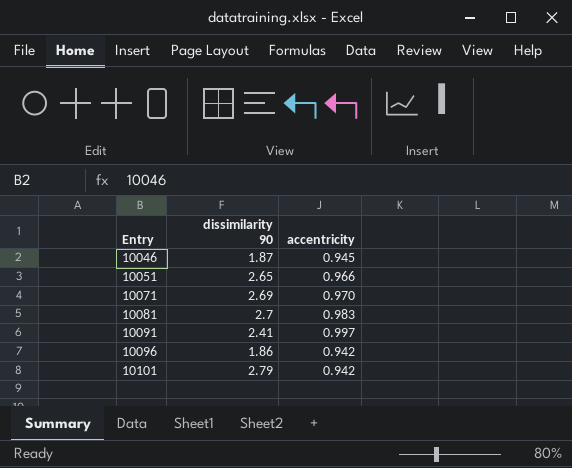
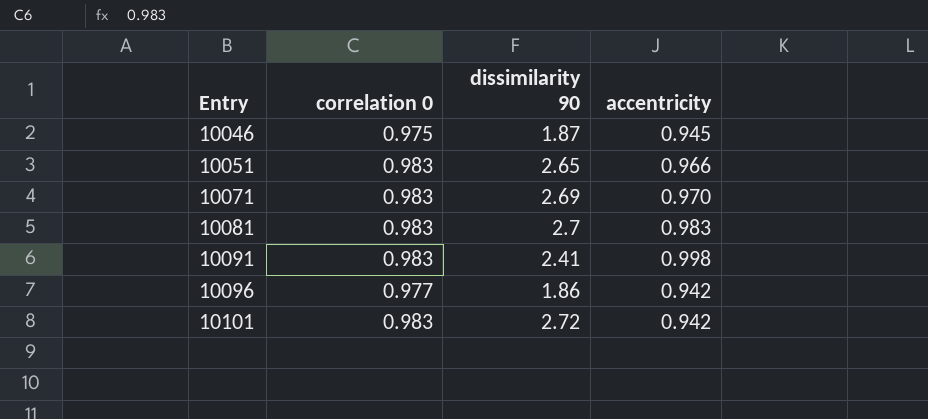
column correlation 0 | position: none -> 2
10091 | accentricity: 0.997 -> 0.998
10101 | dissimilarity 90: 2.79 -> 2.72

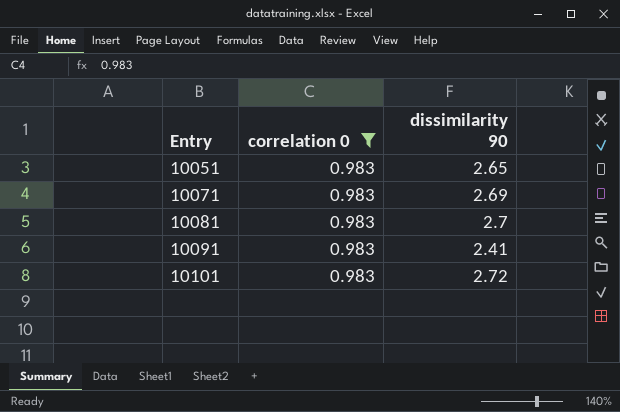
filter: none -> correlation 0 = 0.983
column accentricity | position: 4 -> none

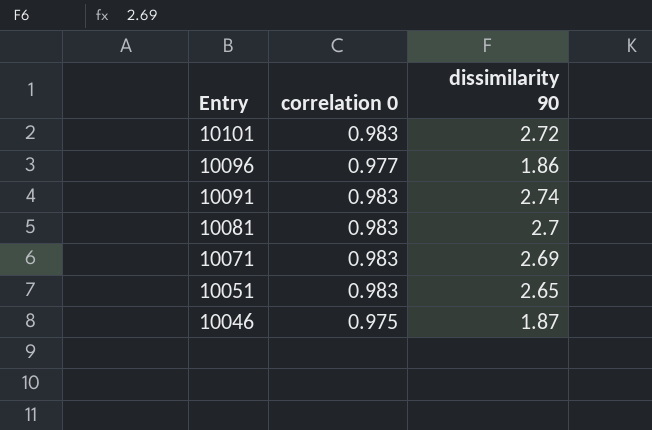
filter: correlation 0 = 0.983 -> none
row order: Entry ascending -> Entry descending
10091 | dissimilarity 90: 2.41 -> 2.74

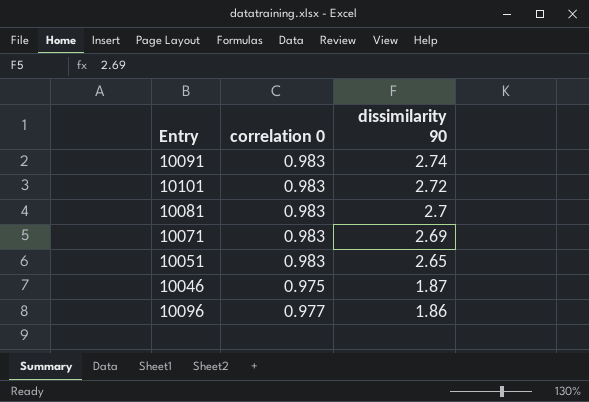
row order: Entry descending -> dissimilarity 90 descending

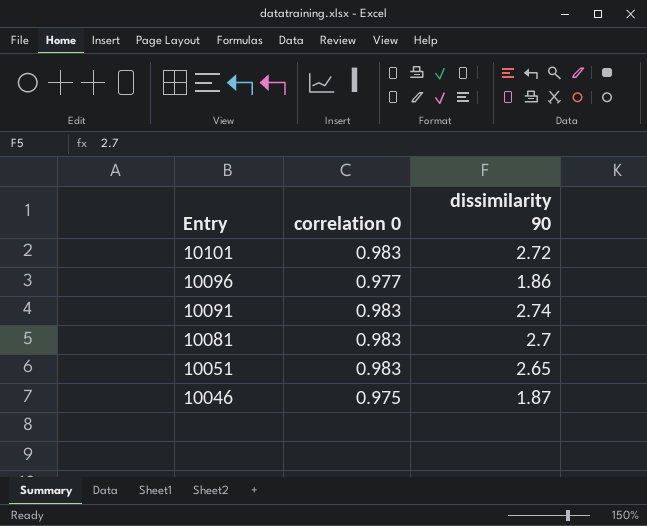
row order: dissimilarity 90 descending -> Entry descending
row 10071: 0.983 | 2.69 -> none

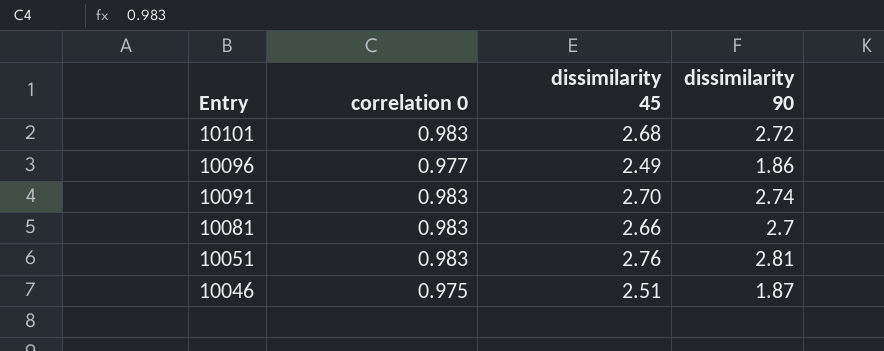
column dissimilarity 45 | position: none -> 3
10051 | dissimilarity 90: 2.65 -> 2.81

